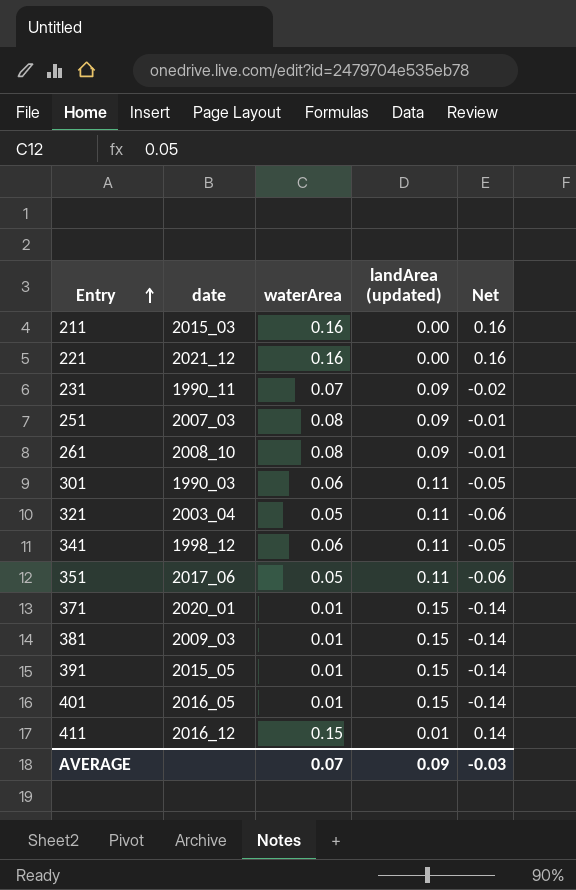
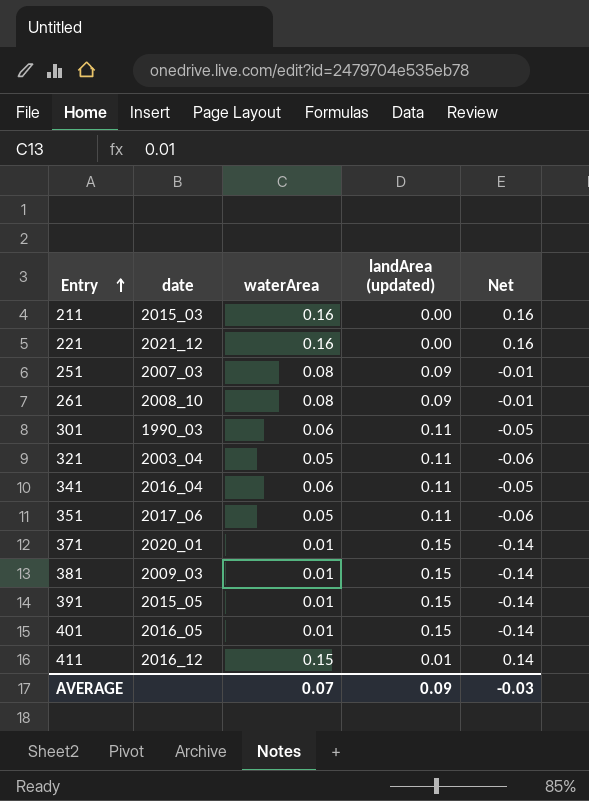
row 231: 1990_11 | 0.07 | 0.09 | -0.02 -> none
341 | date: 1998_12 -> 2016_04

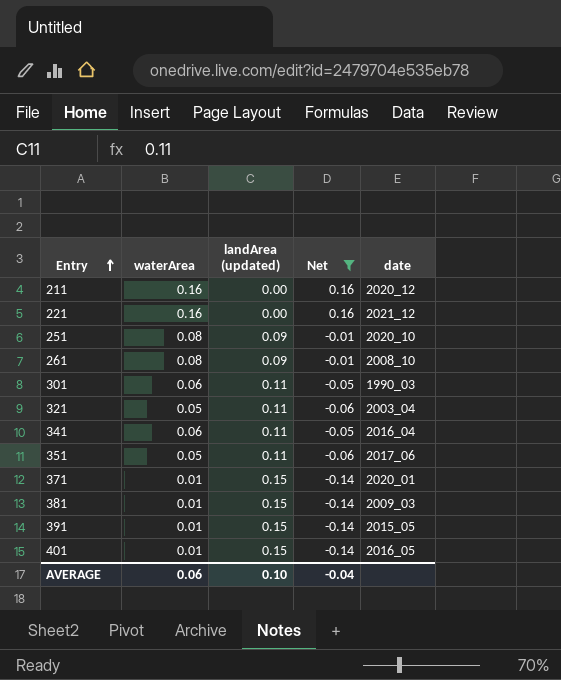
filter: none -> Net != 0.14
column date | position: 2 -> 5
211 | date: 2015_03 -> 2020_12
251 | date: 2007_03 -> 2020_10
AVERAGE | waterArea: 0.07 -> 0.06
AVERAGE | landArea (updated): 0.09 -> 0.10
AVERAGE | Net: -0.03 -> -0.04

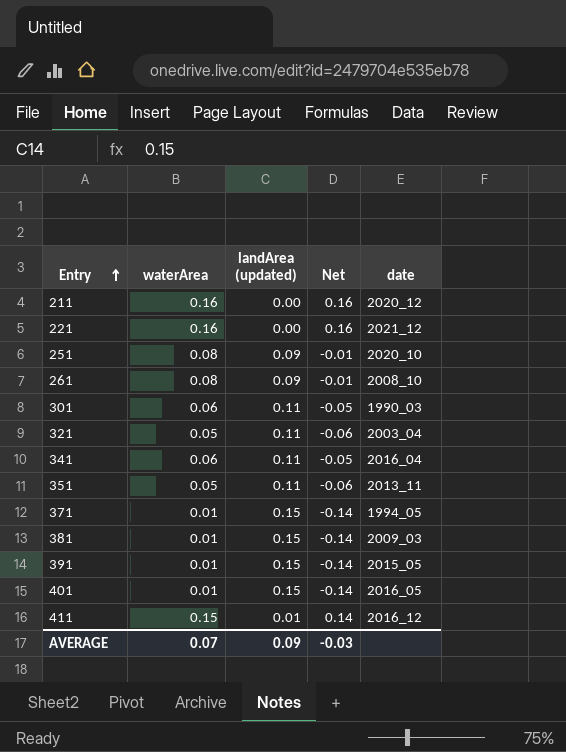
filter: Net != 0.14 -> none
351 | date: 2017_06 -> 2013_11
371 | date: 2020_01 -> 1994_05
AVERAGE | waterArea: 0.06 -> 0.07
AVERAGE | landArea (updated): 0.10 -> 0.09
AVERAGE | Net: -0.04 -> -0.03

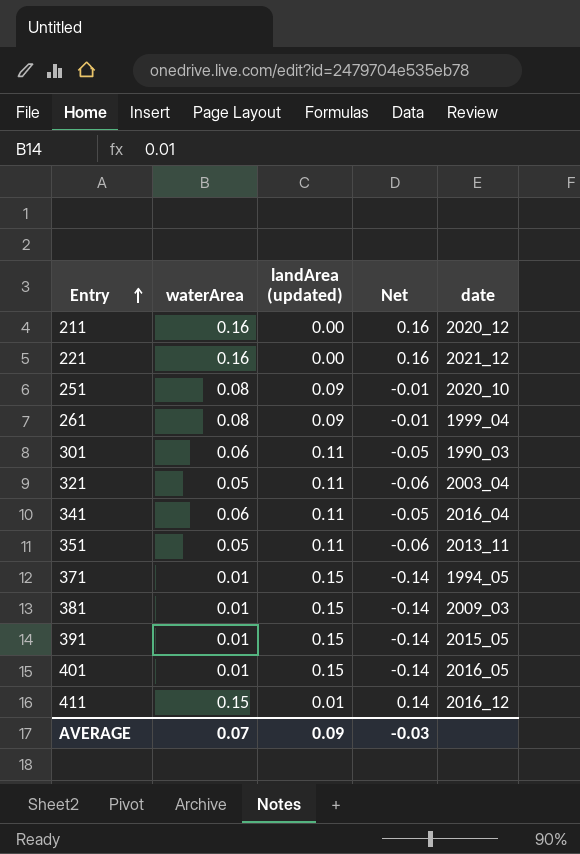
261 | date: 2008_10 -> 1999_04

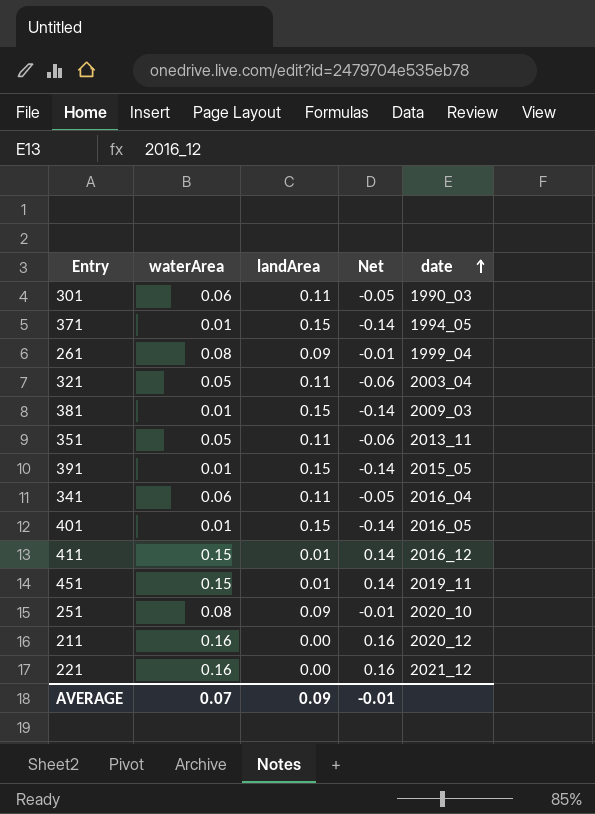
row order: Entry ascending -> date ascending
column name: landArea (updated) -> landArea
row 451: none -> 0.15 | 0.01 | 0.14 | 2019_11
AVERAGE | Net: -0.03 -> -0.01

